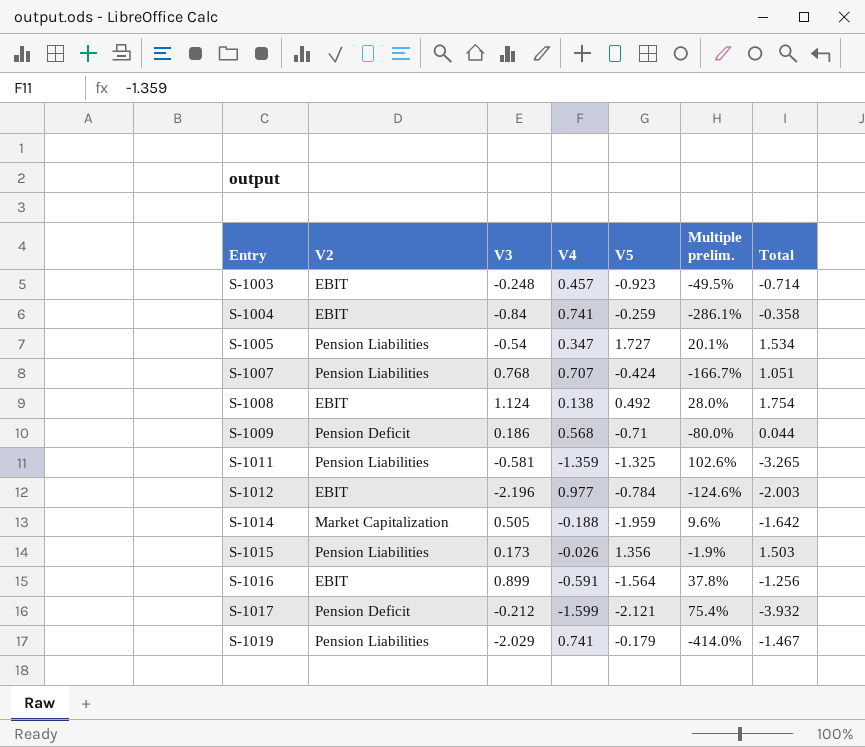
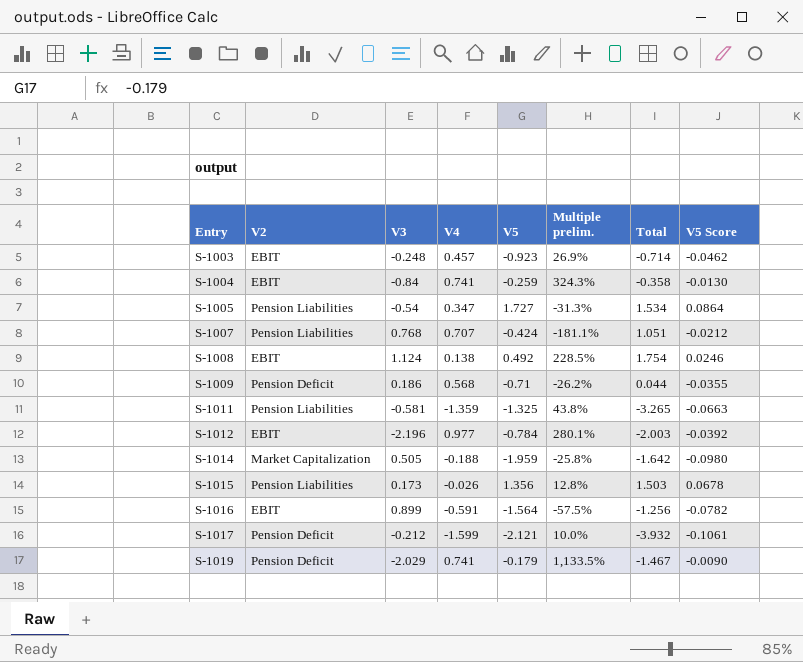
column Multiple prelim. | formula: [V4] / [V5] -> [V3] / [V5]
column V5 Score | formula: none -> [V5] * 0.05
S-1019 | V2: Pension Liabilities -> Pension Deficit

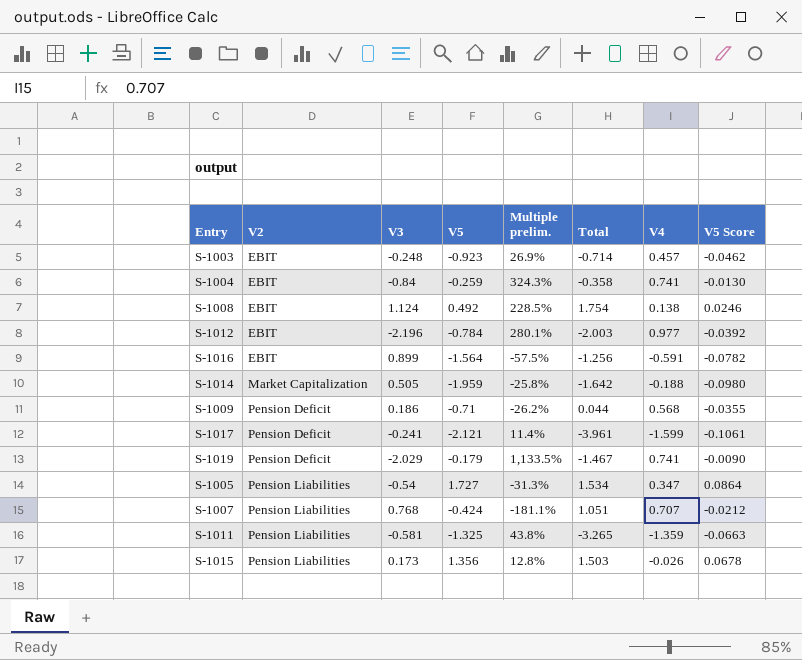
row order: Entry ascending -> V2 ascending
column V4 | position: 4 -> 7
S-1017 | V3: -0.212 -> -0.241
S-1017 | Multiple prelim.: 10.0% -> 11.4%
S-1017 | Total: -3.932 -> -3.961

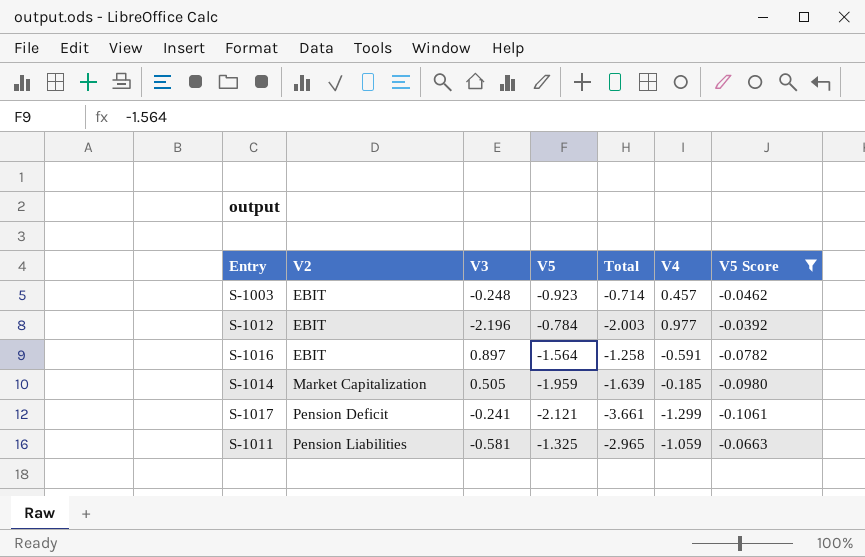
filter: none -> V5 Score <= -0.0392
column Multiple prelim. | formula: [V3] / [V5] -> none
S-1016 | V3: 0.899 -> 0.897
S-1016 | Total: -1.256 -> -1.258
S-1014 | Total: -1.642 -> -1.639
S-1014 | V4: -0.188 -> -0.185
S-1017 | Total: -3.961 -> -3.661
S-1017 | V4: -1.599 -> -1.299
S-1011 | Total: -3.265 -> -2.965
S-1011 | V4: -1.359 -> -1.059

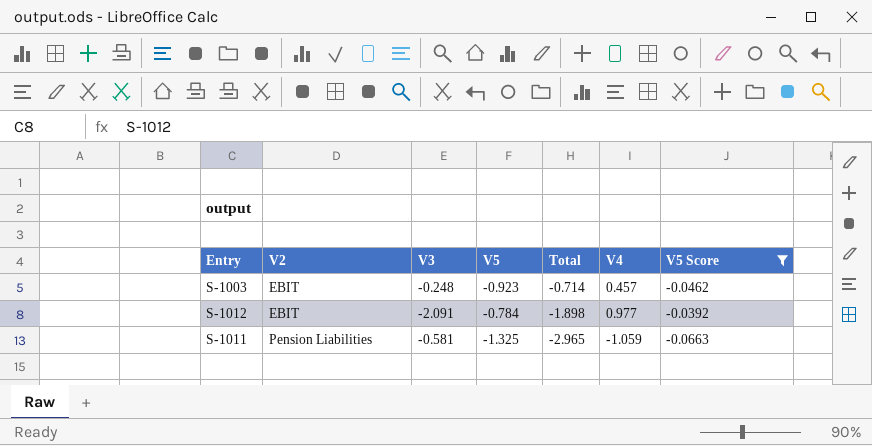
row S-1016: EBIT | 0.897 | -1.564 | -1.258 | -0.591 | -0.0782 -> none
row S-1014: Market Capitalization | 0.505 | -1.959 | -1.639 | -0.185 | -0.0980 -> none
row S-1017: Pension Deficit | -0.241 | -2.121 | -3.661 | -1.299 | -0.1061 -> none
S-1012 | V3: -2.196 -> -2.091
S-1012 | Total: -2.003 -> -1.898

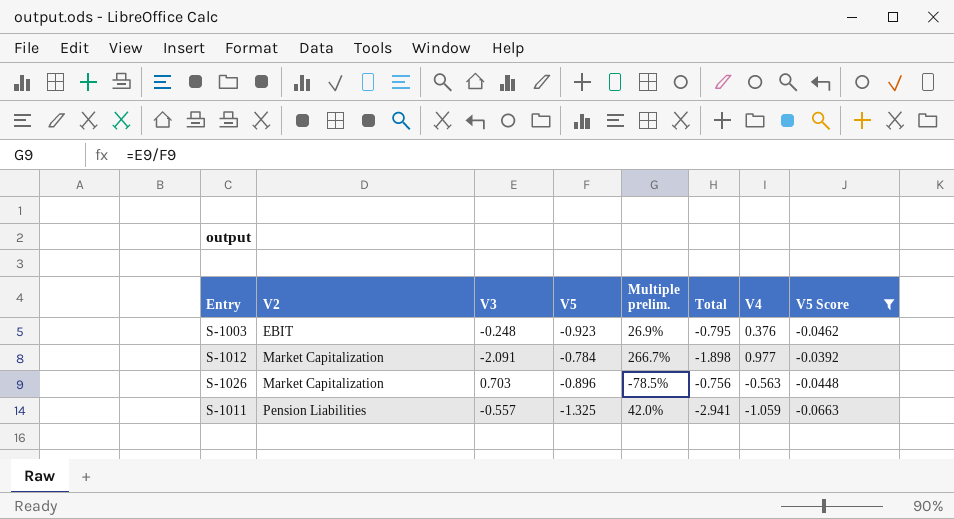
column Multiple prelim. | formula: none -> [V3] / [V5]
S-1003 | Total: -0.714 -> -0.795
S-1003 | V4: 0.457 -> 0.376
S-1012 | V2: EBIT -> Market Capitalization
row S-1026: none -> Market Capitalization | 0.703 | -0.896 | -78.5% | -0.756 | -0.563 | -0.0448
S-1011 | V3: -0.581 -> -0.557
S-1011 | Total: -2.965 -> -2.941

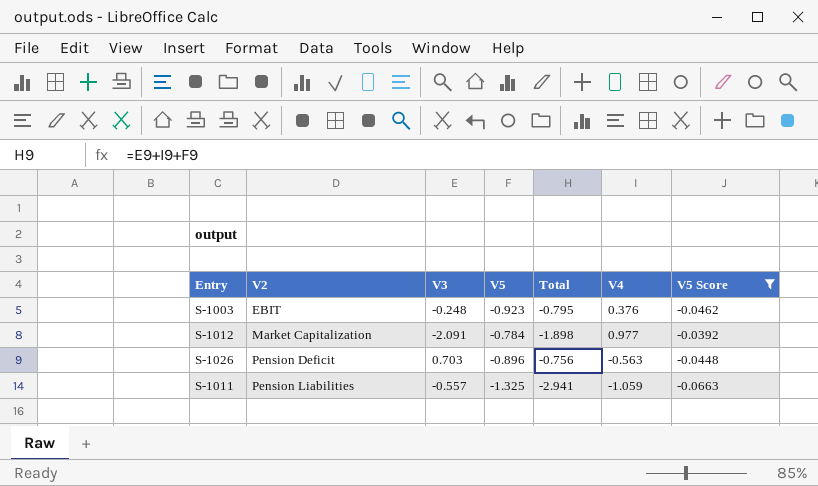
column Multiple prelim. | formula: [V3] / [V5] -> none
S-1026 | V2: Market Capitalization -> Pension Deficit

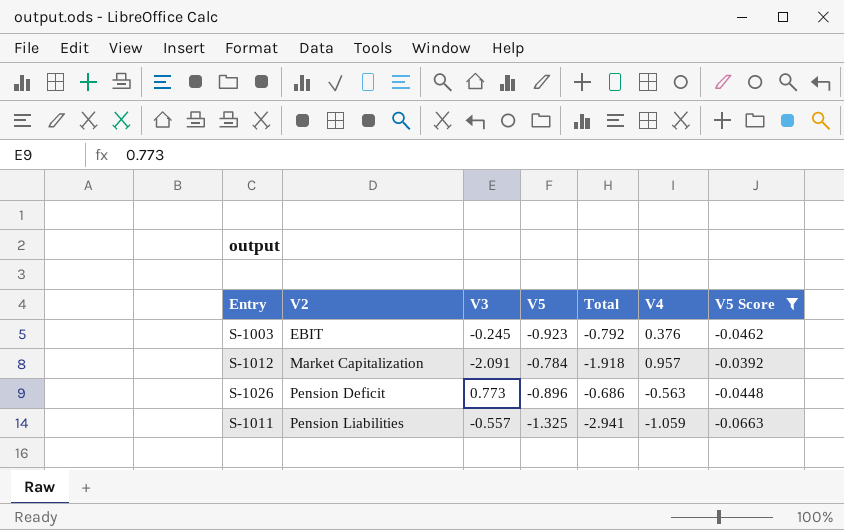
S-1003 | V3: -0.248 -> -0.245
S-1003 | Total: -0.795 -> -0.792
S-1012 | Total: -1.898 -> -1.918
S-1012 | V4: 0.977 -> 0.957
S-1026 | V3: 0.703 -> 0.773
S-1026 | Total: -0.756 -> -0.686

